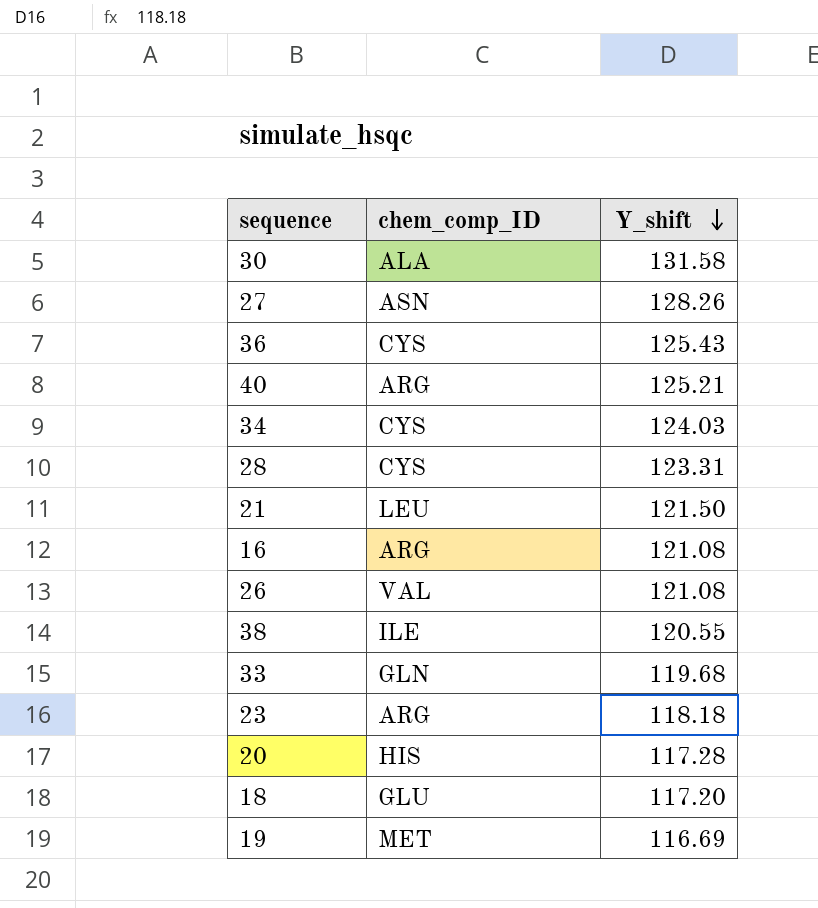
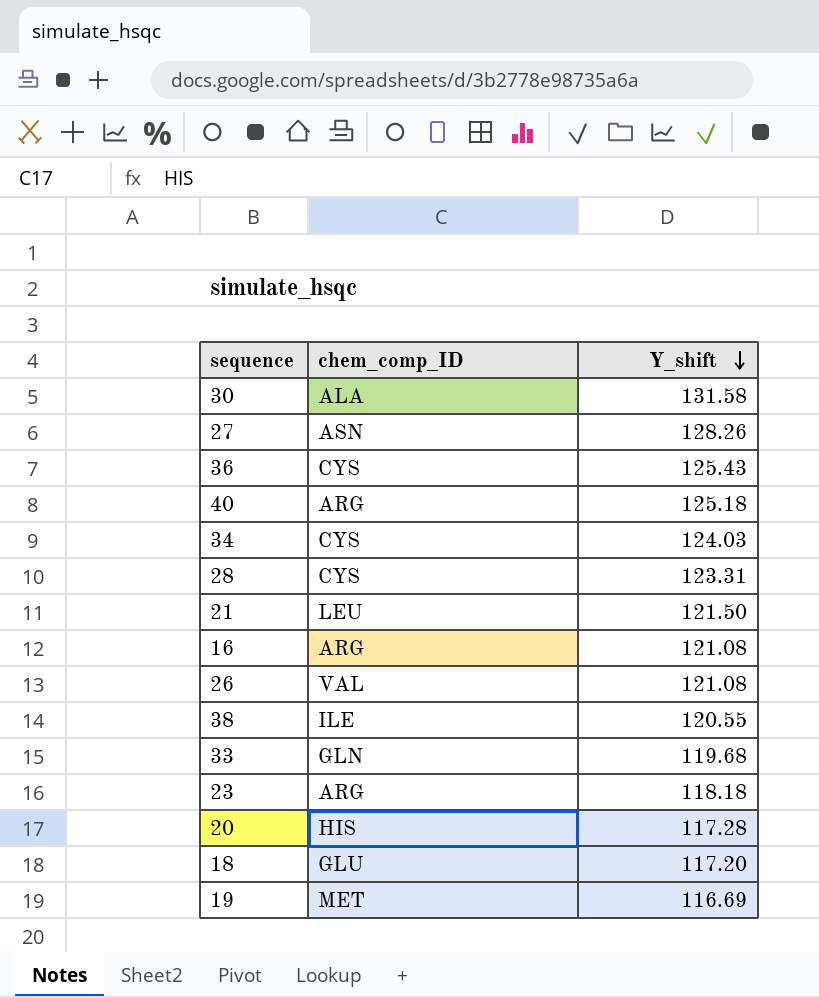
40 | Y_shift: 125.21 -> 125.18

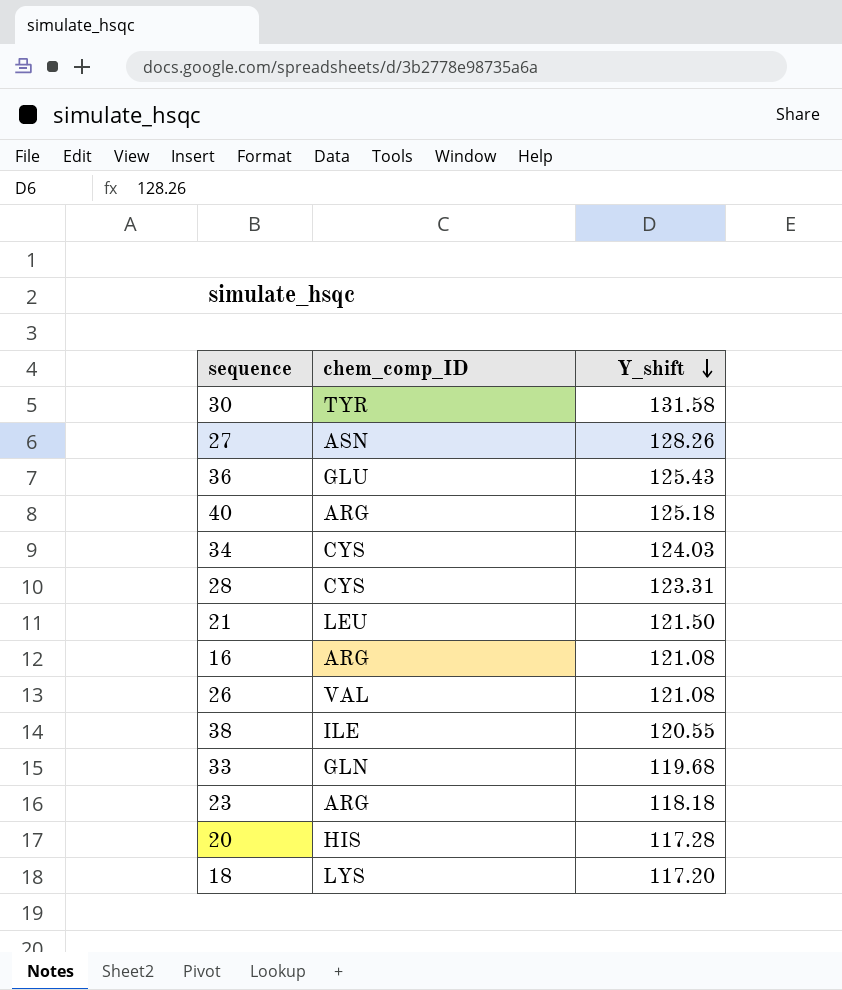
row 19: MET | 116.69 -> none
30 | chem_comp_ID: ALA -> TYR
36 | chem_comp_ID: CYS -> GLU
18 | chem_comp_ID: GLU -> LYS

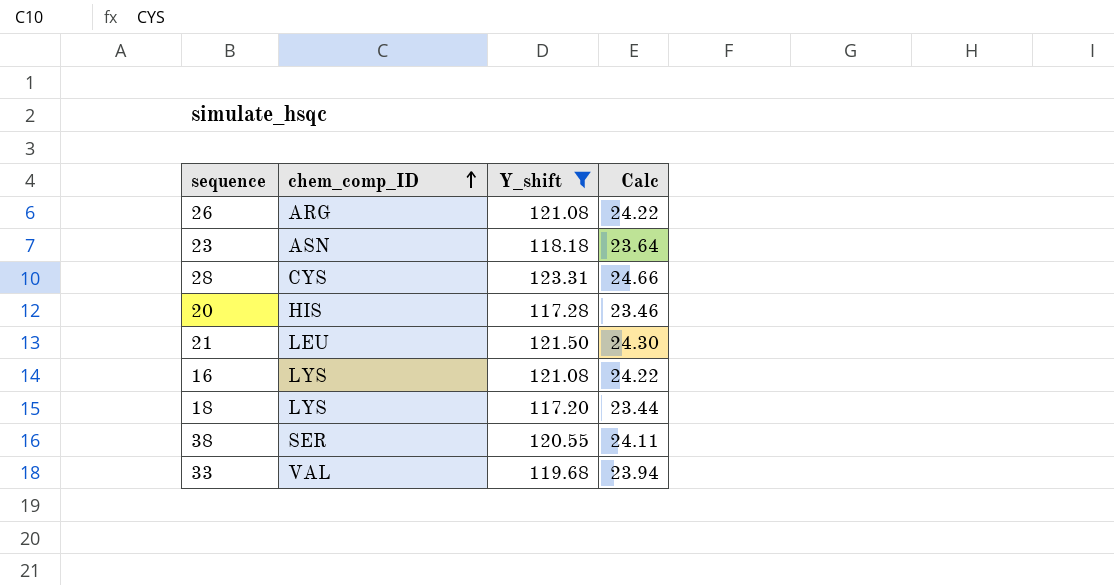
filter: none -> Y_shift <= 123.31
row order: Y_shift descending -> chem_comp_ID ascending
column Calc | formula: none -> [Y_shift] * 0.2
26 | chem_comp_ID: VAL -> ARG
23 | chem_comp_ID: ARG -> ASN
16 | chem_comp_ID: ARG -> LYS
38 | chem_comp_ID: ILE -> SER
33 | chem_comp_ID: GLN -> VAL

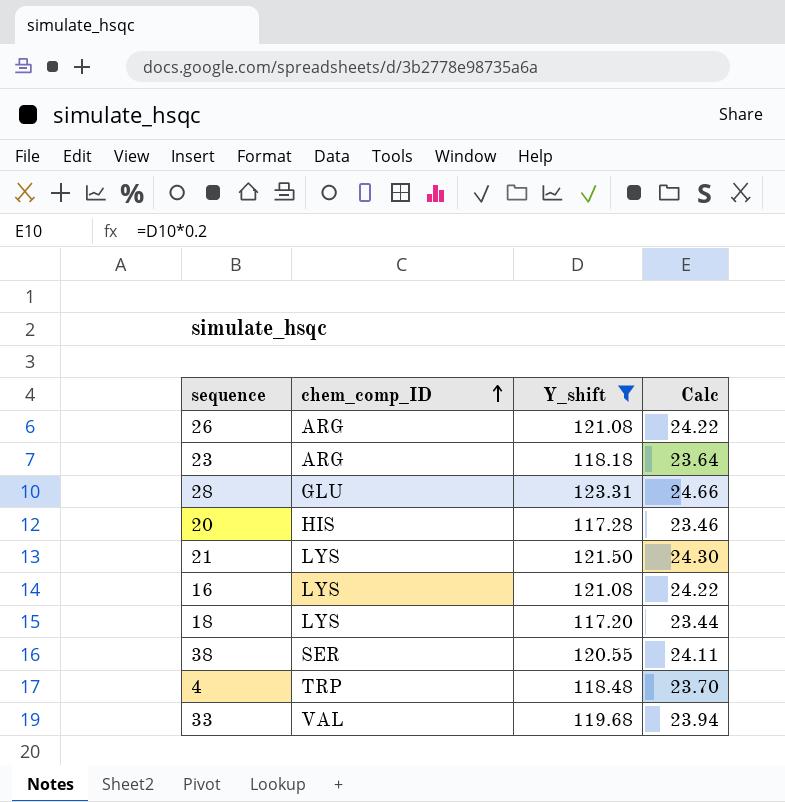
23 | chem_comp_ID: ASN -> ARG
28 | chem_comp_ID: CYS -> GLU
21 | chem_comp_ID: LEU -> LYS
row 4: none -> TRP | 118.48 | 23.70

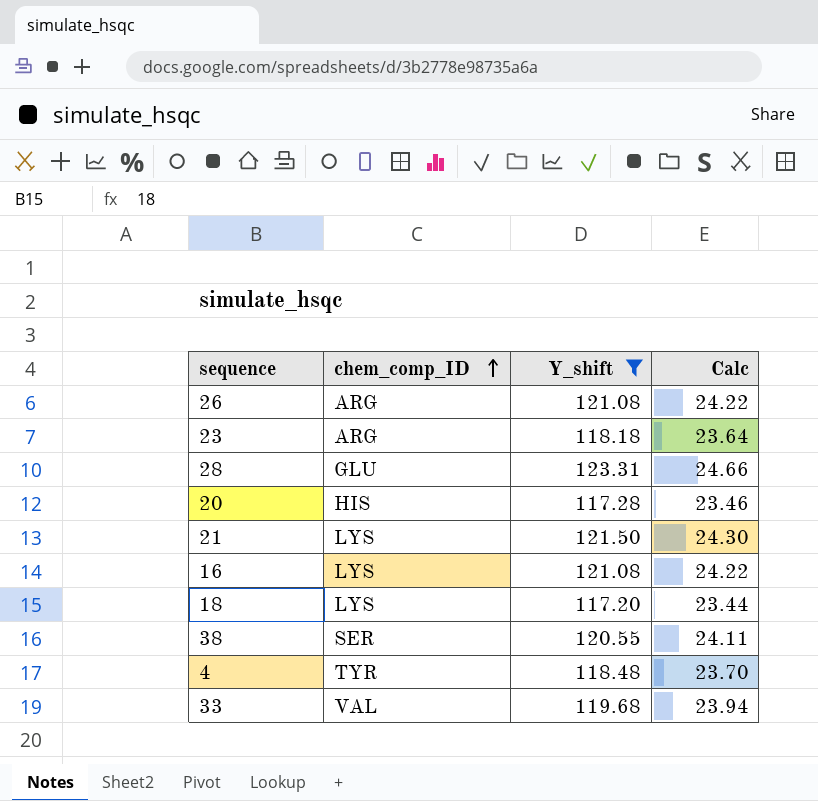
4 | chem_comp_ID: TRP -> TYR

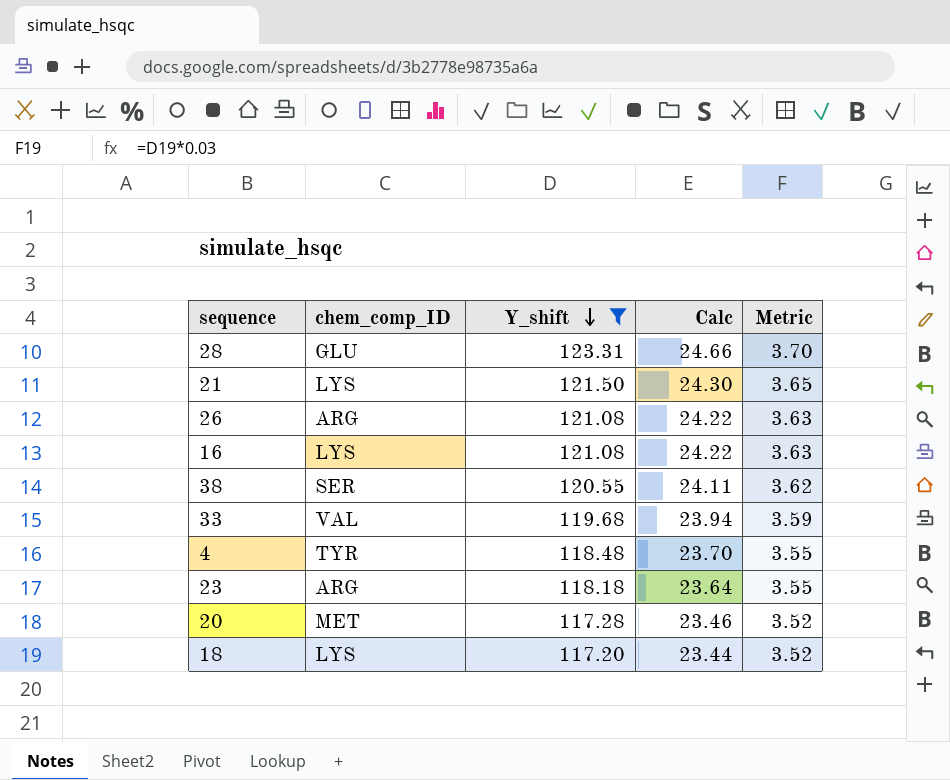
row order: chem_comp_ID ascending -> Y_shift descending
column Metric | formula: none -> [Y_shift] * 0.03
20 | chem_comp_ID: HIS -> MET

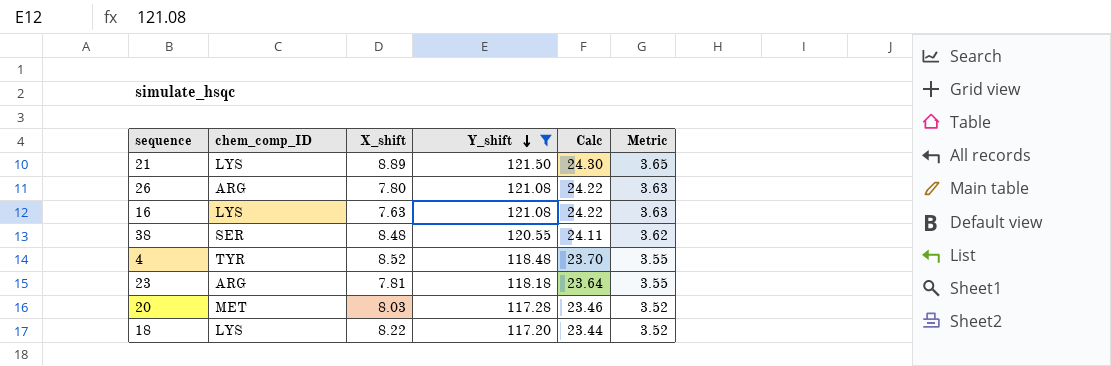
column X_shift | position: none -> 3
row 28: GLU | 123.31 | 24.66 | 3.70 -> none
row 33: VAL | 119.68 | 23.94 | 3.59 -> none

